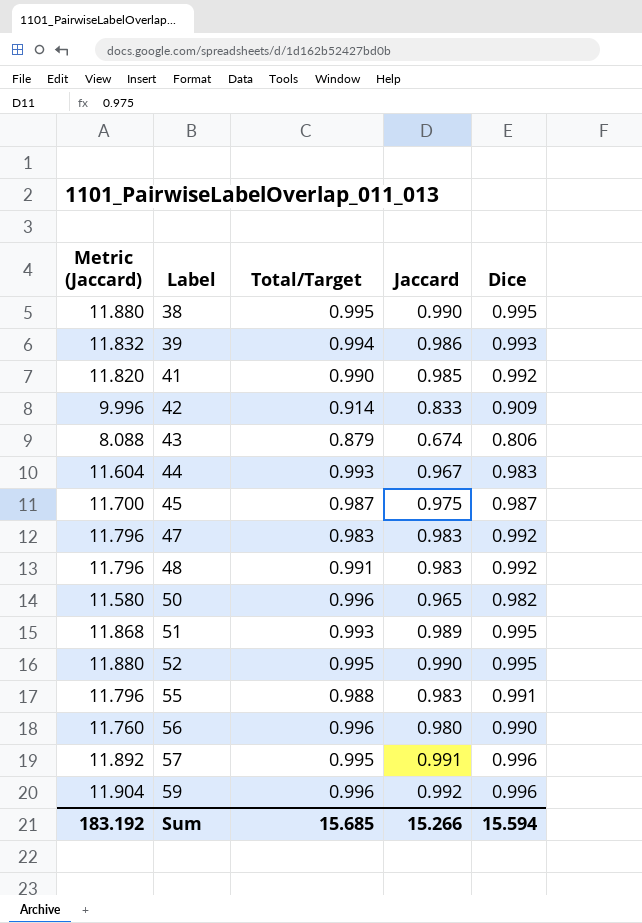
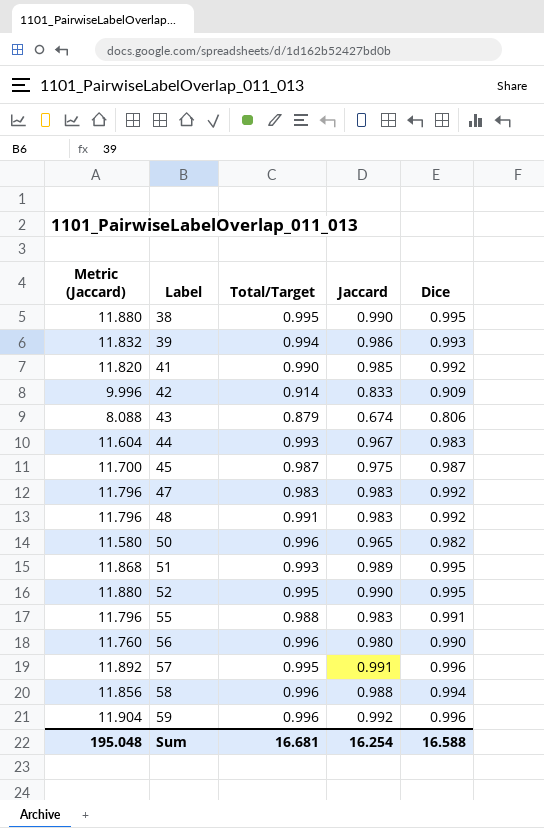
row 58: none -> 11.856 | 0.996 | 0.988 | 0.994
Sum | Metric (Jaccard): 183.192 -> 195.048
Sum | Total/Target: 15.685 -> 16.681
Sum | Jaccard: 15.266 -> 16.254
Sum | Dice: 15.594 -> 16.588

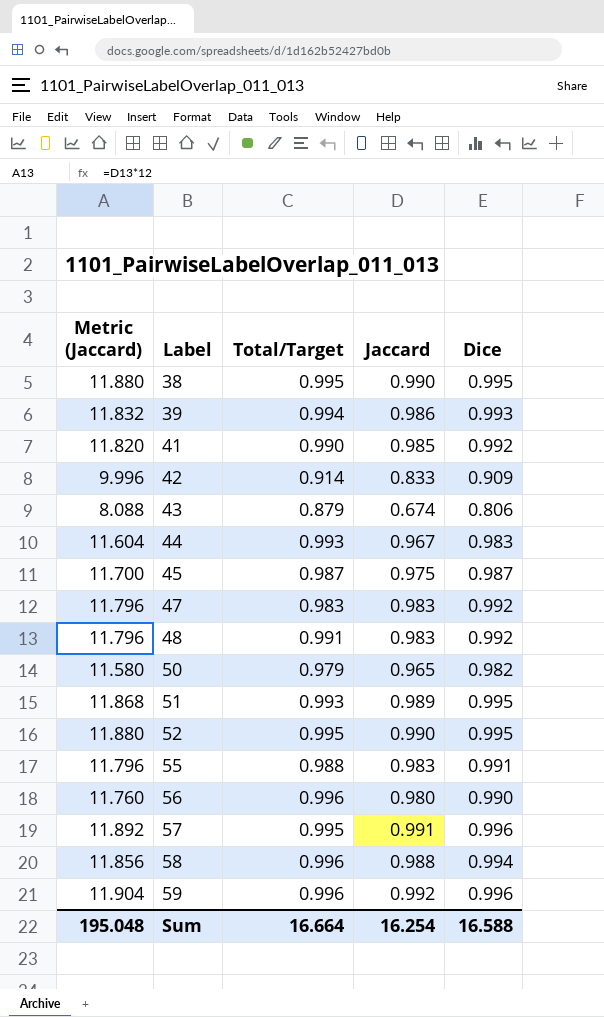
50 | Total/Target: 0.996 -> 0.979
Sum | Total/Target: 16.681 -> 16.664

